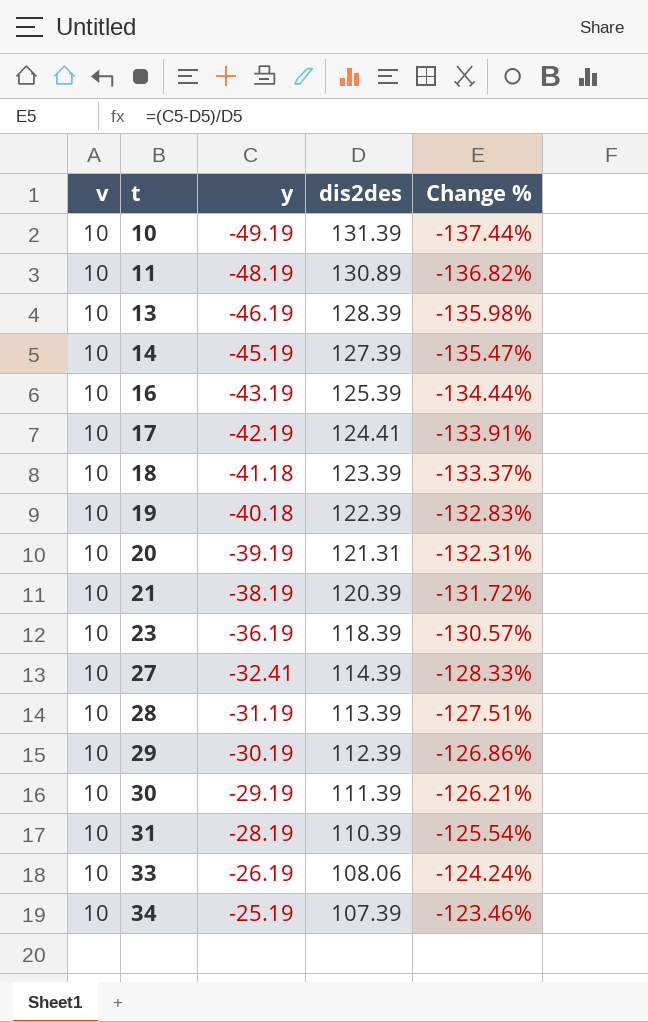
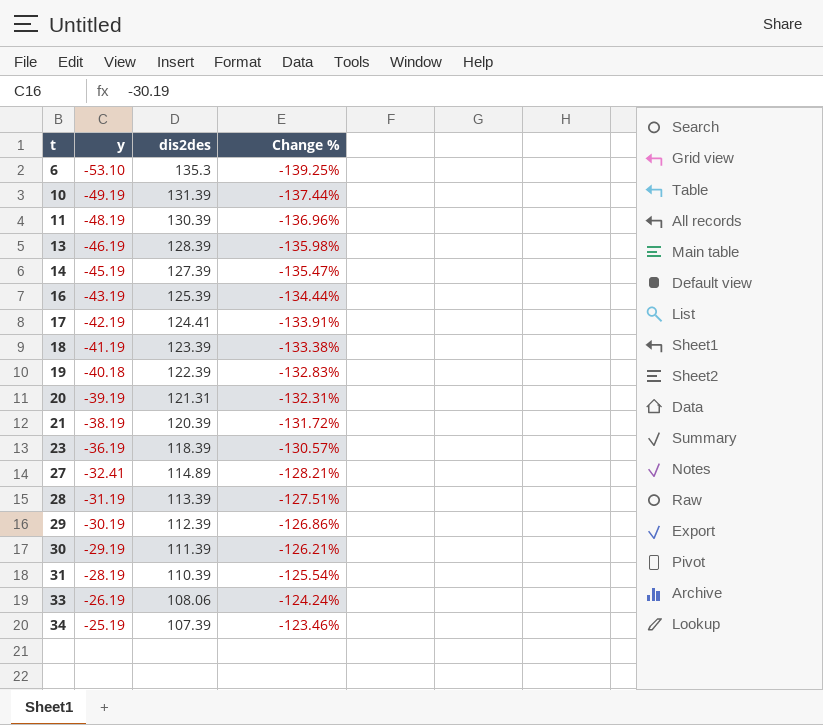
column v | position: 1 -> none
row 6: none -> -53.10 | 135.3 | -139.25%
11 | dis2des: 130.89 -> 130.39
11 | Change %: -136.82% -> -136.96%
18 | y: -41.18 -> -41.19
18 | Change %: -133.37% -> -133.38%
27 | dis2des: 114.39 -> 114.89
27 | Change %: -128.33% -> -128.21%

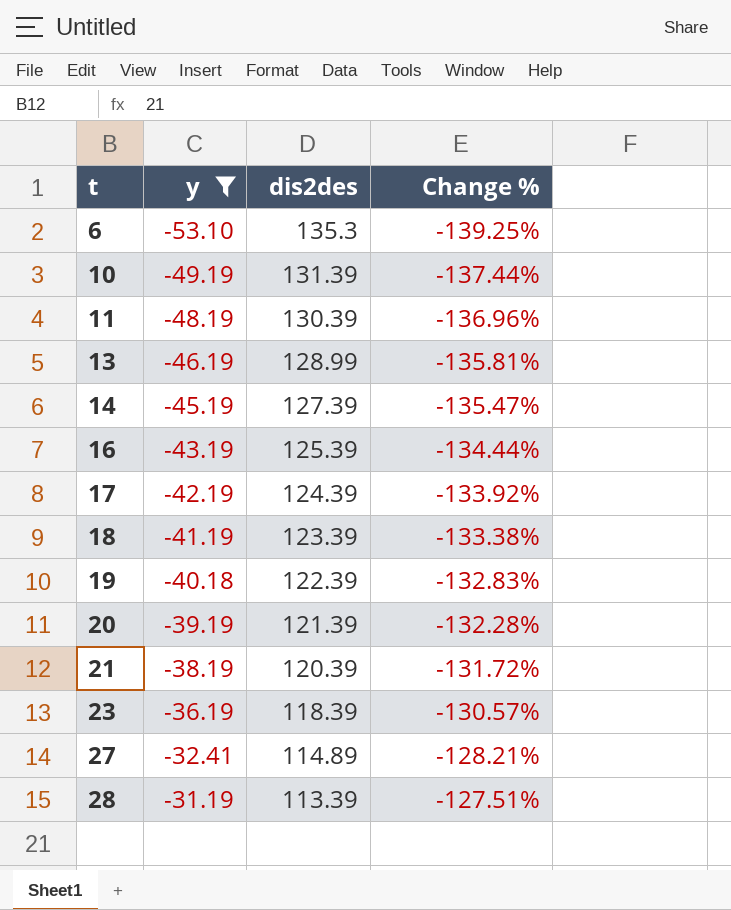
filter: none -> y <= -31.19
13 | dis2des: 128.39 -> 128.99
13 | Change %: -135.98% -> -135.81%
17 | dis2des: 124.41 -> 124.39
17 | Change %: -133.91% -> -133.92%
20 | dis2des: 121.31 -> 121.39
20 | Change %: -132.31% -> -132.28%

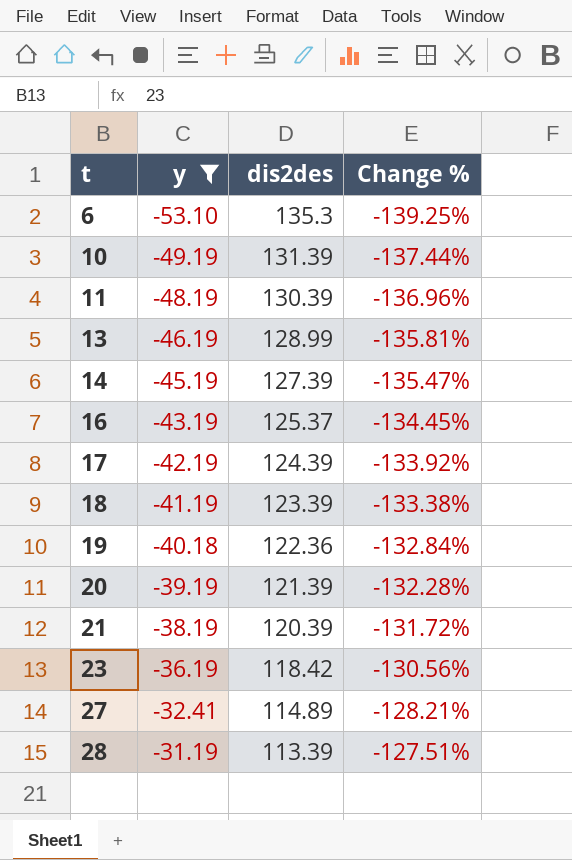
16 | dis2des: 125.39 -> 125.37
16 | Change %: -134.44% -> -134.45%
19 | dis2des: 122.39 -> 122.36
19 | Change %: -132.83% -> -132.84%
23 | dis2des: 118.39 -> 118.42
23 | Change %: -130.57% -> -130.56%

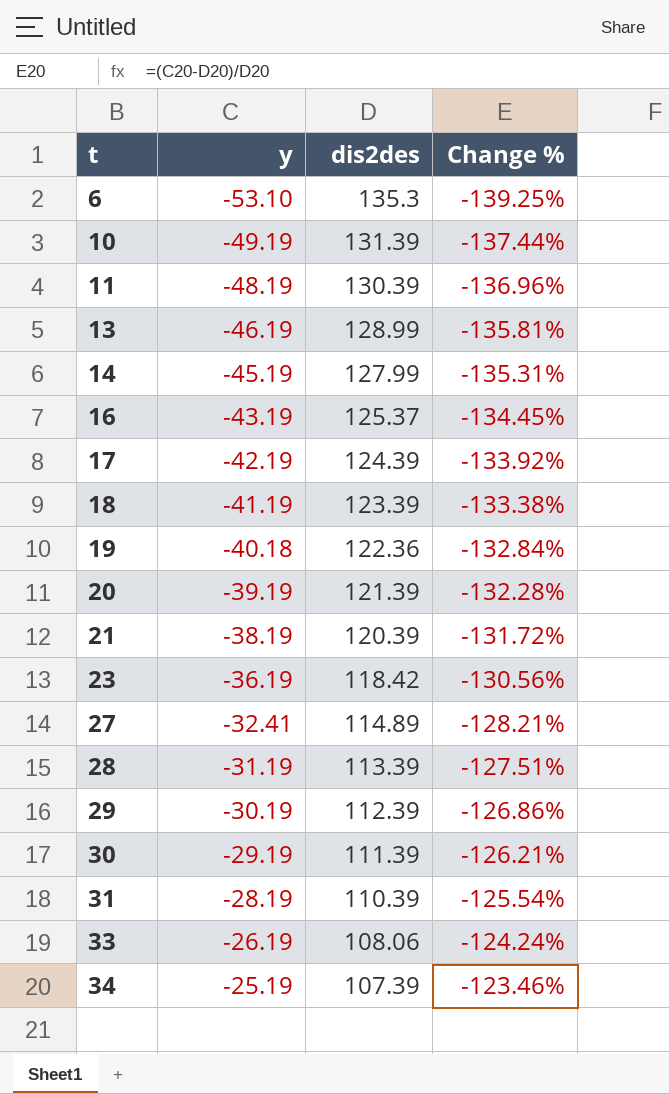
filter: y <= -31.19 -> none
14 | dis2des: 127.39 -> 127.99
14 | Change %: -135.47% -> -135.31%

